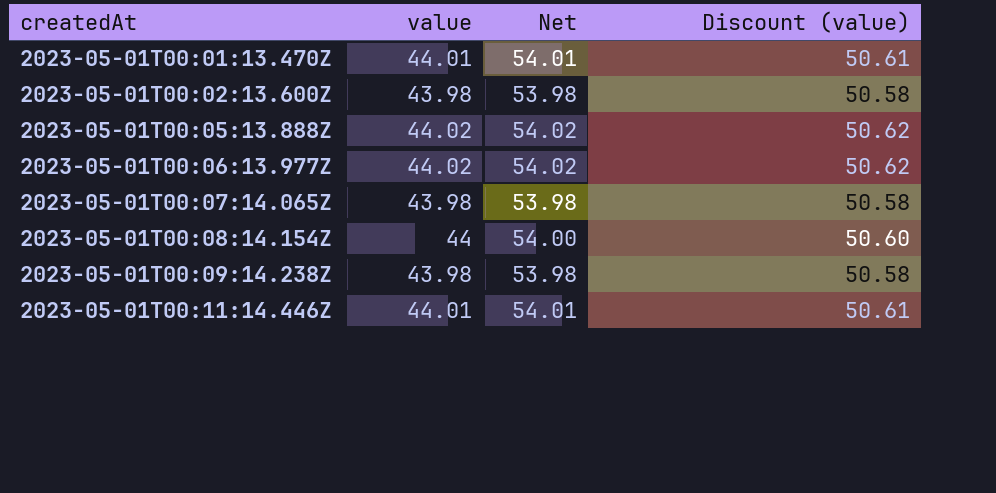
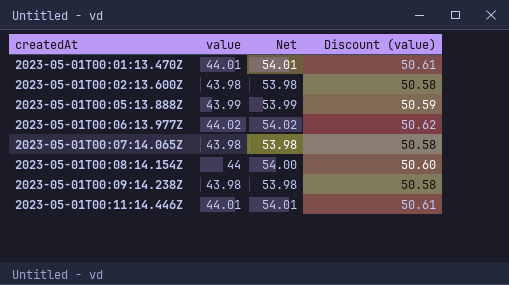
2023-05-01T00:05:13.888Z | value: 44.02 -> 43.99
2023-05-01T00:05:13.888Z | Net: 54.02 -> 53.99
2023-05-01T00:05:13.888Z | Discount (value): 50.62 -> 50.59

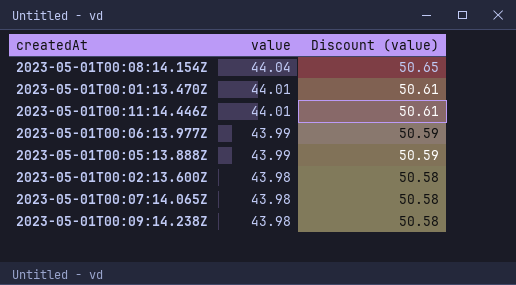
row order: createdAt ascending -> value descending
column Net | formula: [value] + 10 -> none
2023-05-01T00:08:14.154Z | value: 44 -> 44.04
2023-05-01T00:08:14.154Z | Discount (value): 50.60 -> 50.65
2023-05-01T00:06:13.977Z | value: 44.02 -> 43.99
2023-05-01T00:06:13.977Z | Discount (value): 50.62 -> 50.59

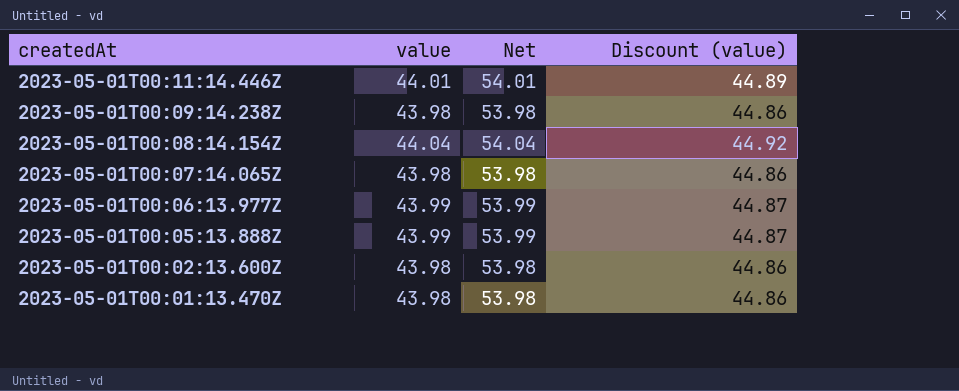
row order: value descending -> createdAt descending
column Net | formula: none -> [value] + 10
column Discount (value) | formula: [value] * 1.15 -> [value] * 1.02
2023-05-01T00:01:13.470Z | value: 44.01 -> 43.98

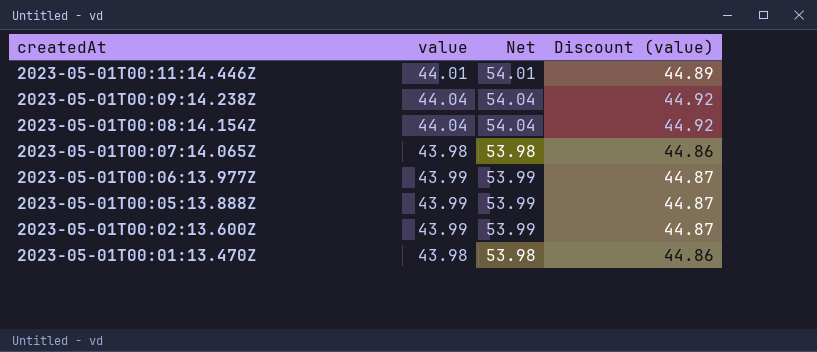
2023-05-01T00:09:14.238Z | value: 43.98 -> 44.04
2023-05-01T00:09:14.238Z | Net: 53.98 -> 54.04
2023-05-01T00:09:14.238Z | Discount (value): 44.86 -> 44.92
2023-05-01T00:02:13.600Z | value: 43.98 -> 43.99
2023-05-01T00:02:13.600Z | Net: 53.98 -> 53.99
2023-05-01T00:02:13.600Z | Discount (value): 44.86 -> 44.87

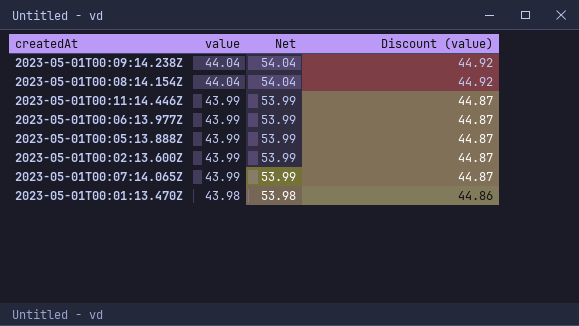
row order: createdAt descending -> value descending
2023-05-01T00:11:14.446Z | value: 44.01 -> 43.99
2023-05-01T00:11:14.446Z | Net: 54.01 -> 53.99
2023-05-01T00:11:14.446Z | Discount (value): 44.89 -> 44.87
2023-05-01T00:07:14.065Z | value: 43.98 -> 43.99
2023-05-01T00:07:14.065Z | Net: 53.98 -> 53.99
2023-05-01T00:07:14.065Z | Discount (value): 44.86 -> 44.87

